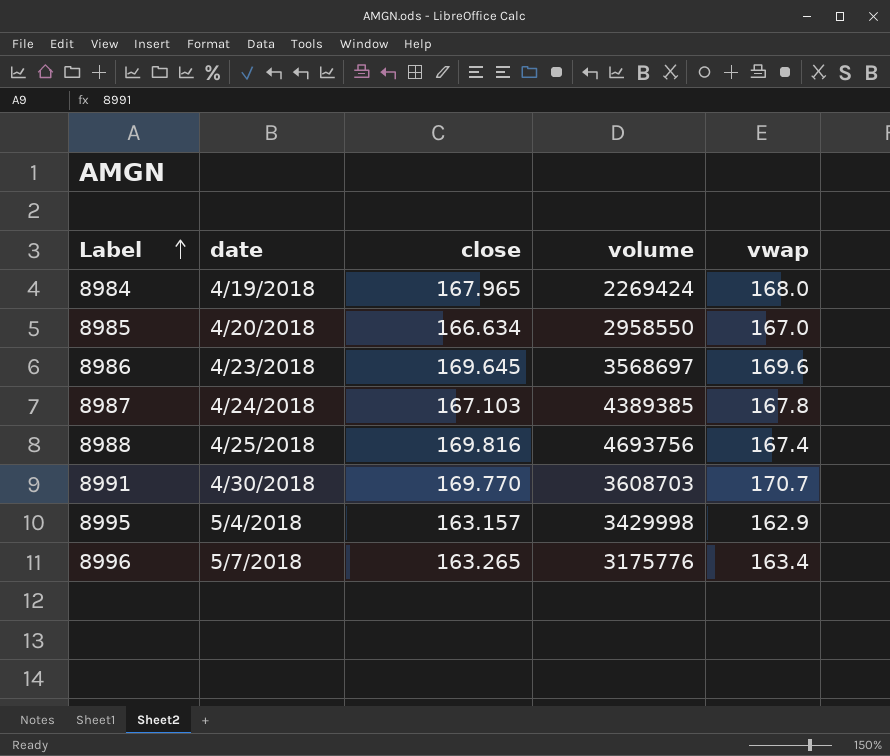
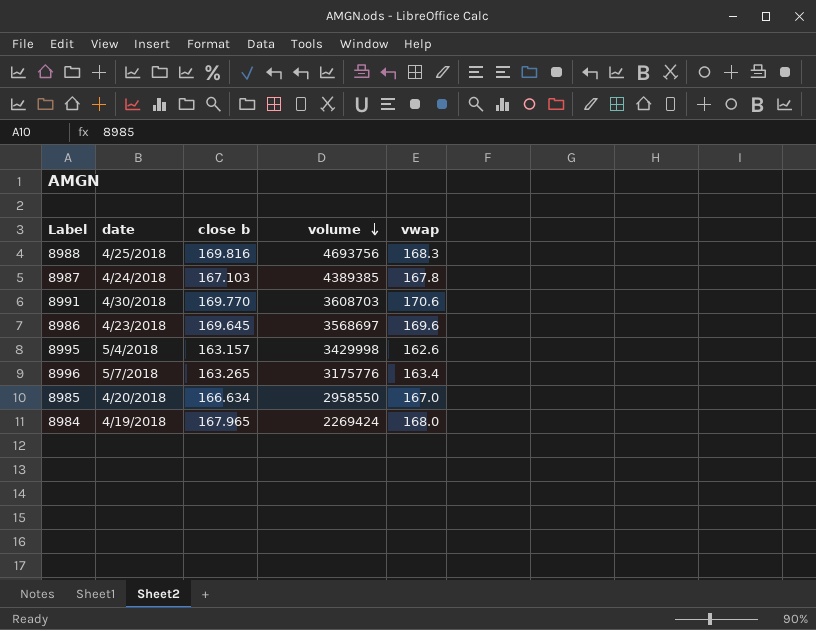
row order: Label ascending -> volume descending
column name: close -> close b
8988 | vwap: 167.4 -> 168.3
8991 | vwap: 170.7 -> 170.6
8995 | vwap: 162.9 -> 162.6

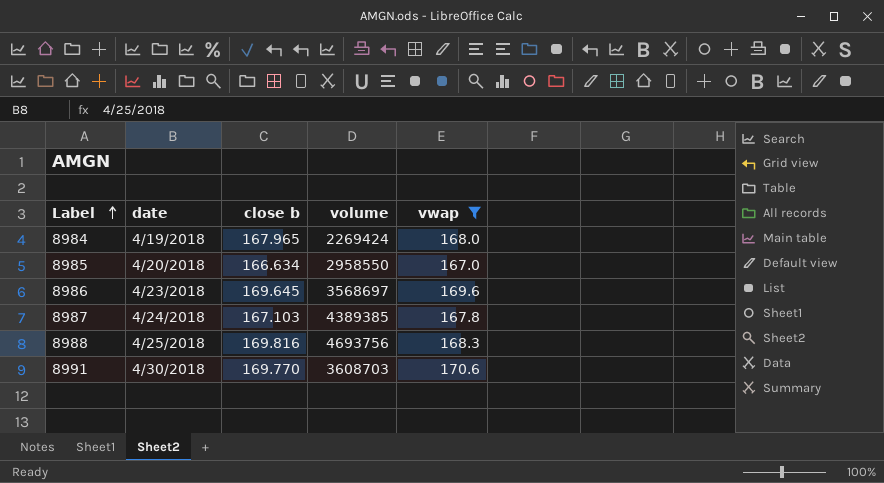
filter: none -> vwap >= 167.0
row order: volume descending -> Label ascending

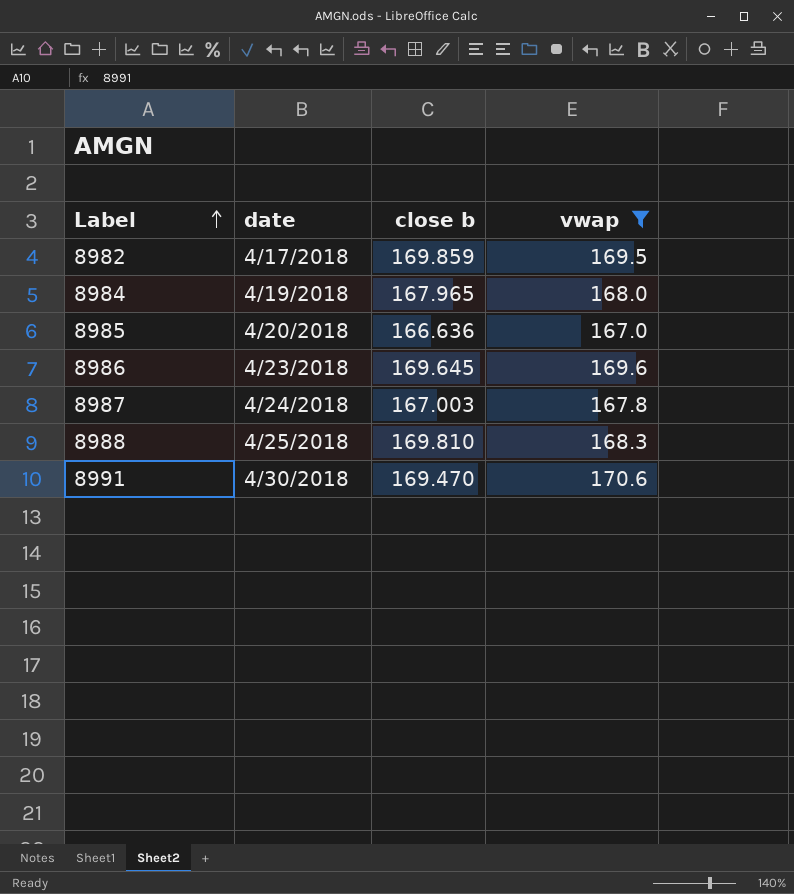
column volume | position: 4 -> none
row 8982: none -> 4/17/2018 | 169.859 | 169.5
8985 | close b: 166.634 -> 166.636
8987 | close b: 167.103 -> 167.003
8988 | close b: 169.816 -> 169.810
8991 | close b: 169.770 -> 169.470

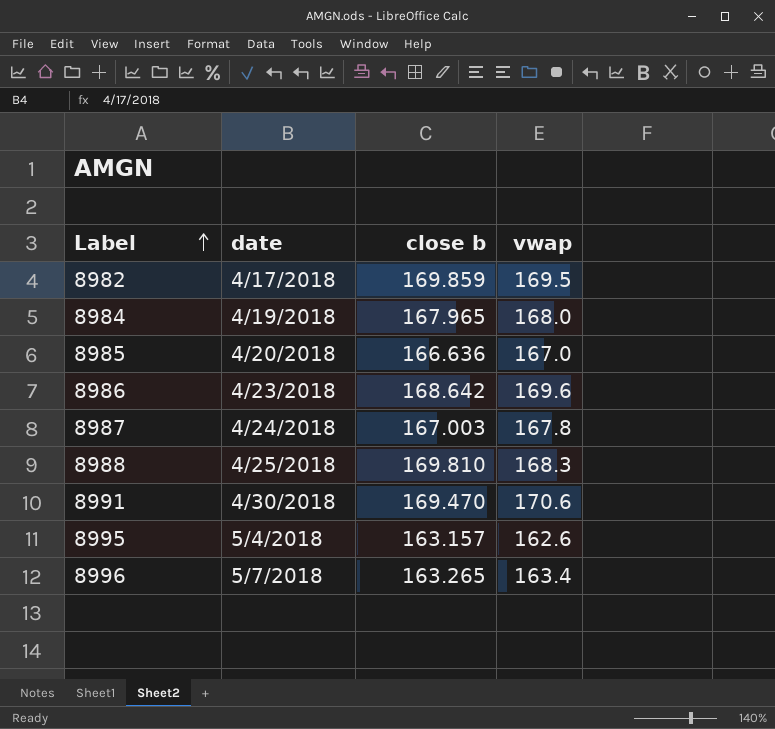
filter: vwap >= 167.0 -> none
8986 | close b: 169.645 -> 168.642

